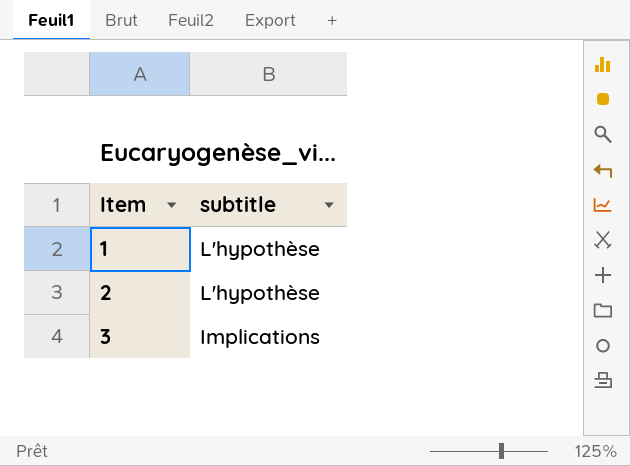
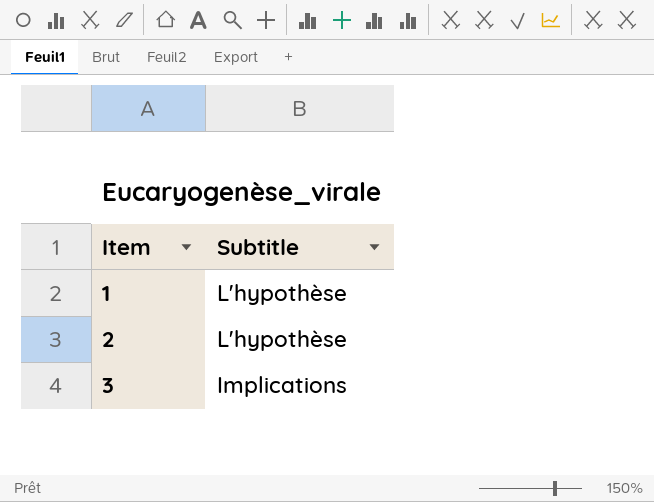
column name: subtitle -> Subtitle

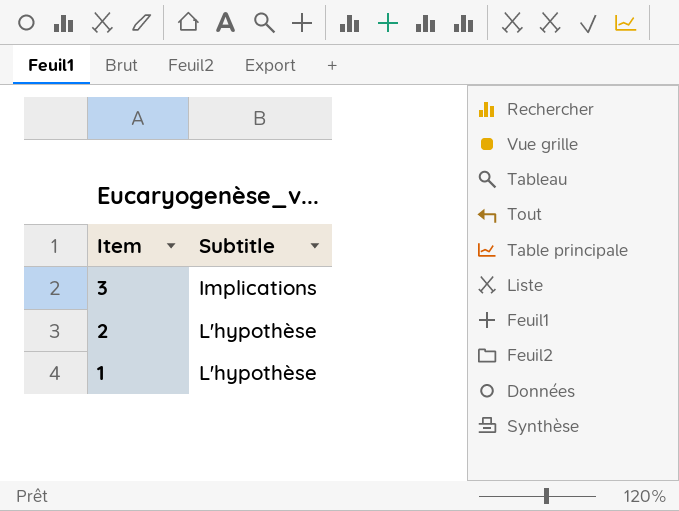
row order: Item ascending -> Item descending

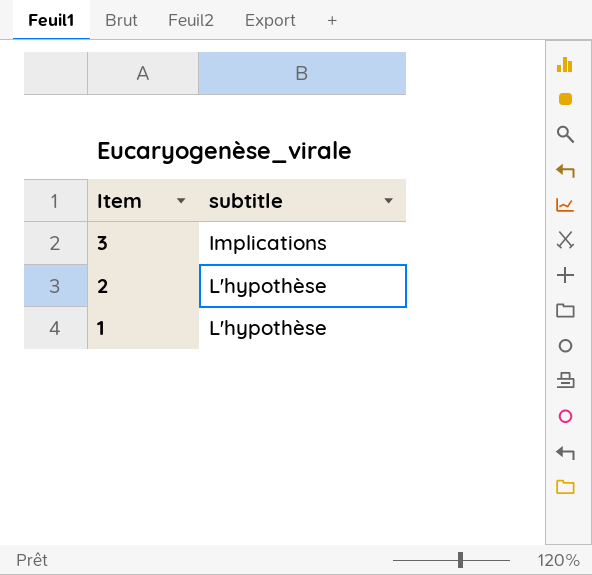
column name: Subtitle -> subtitle

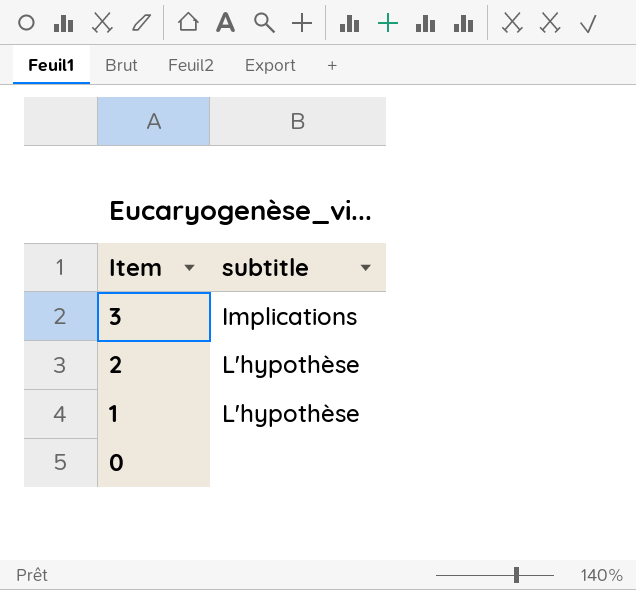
row 0: none -> none

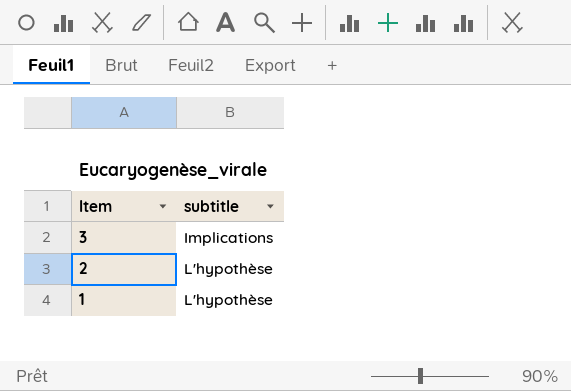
row 0: none -> none

